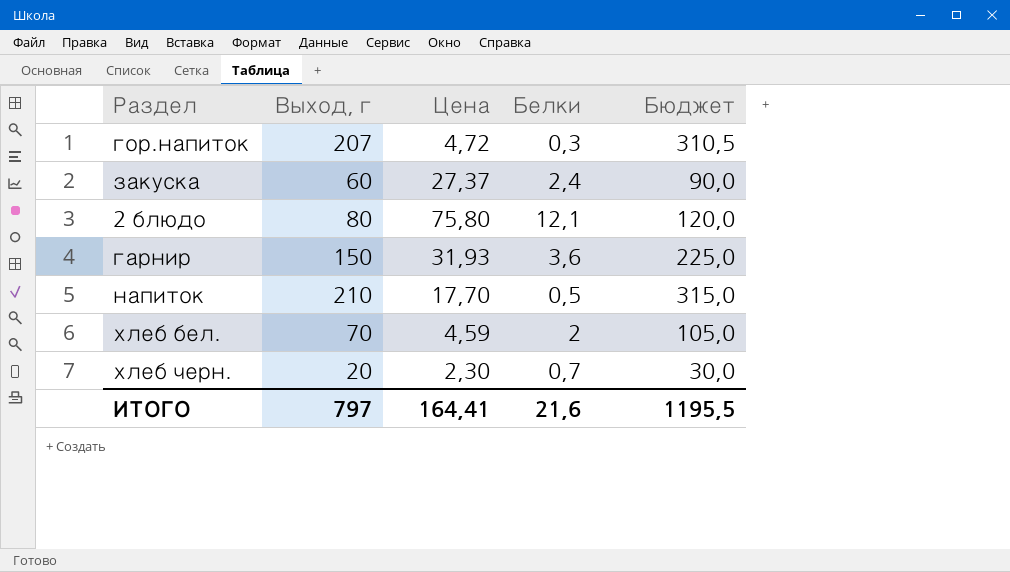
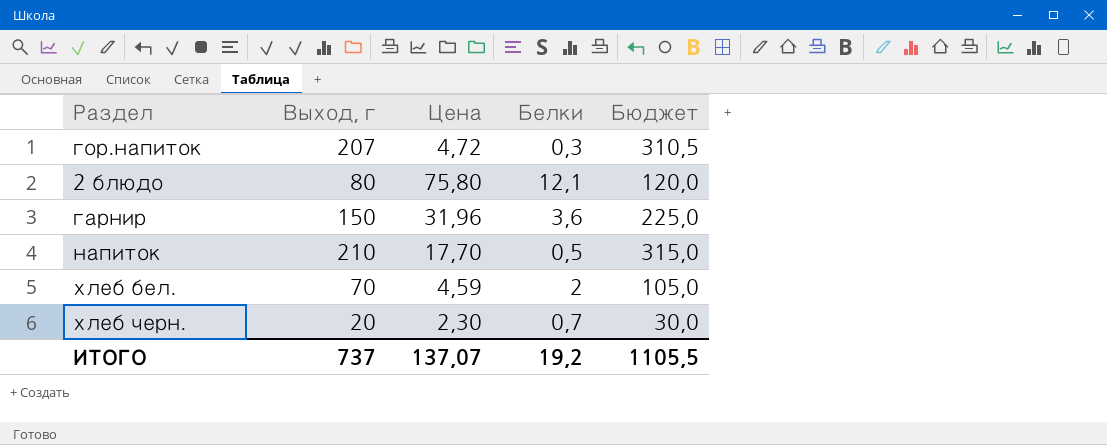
row закуска: 60 | 27,37 | 2,4 | 90,0 -> none
гарнир | Цена: 31,93 -> 31,96
ИТОГО | Выход, г: 797 -> 737
ИТОГО | Цена: 164,41 -> 137,07
ИТОГО | Белки: 21,6 -> 19,2
ИТОГО | Бюджет: 1195,5 -> 1105,5

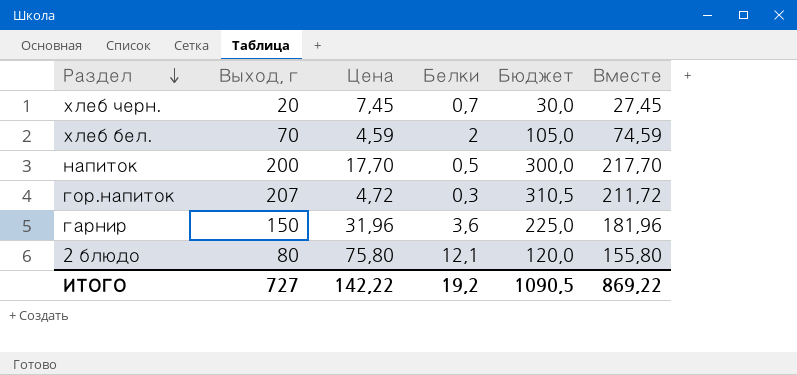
row order: none -> Раздел descending
column Вместе | formula: none -> [Выход, г] + [Цена]
хлеб черн. | Цена: 2,30 -> 7,45
напиток | Выход, г: 210 -> 200
напиток | Бюджет: 315,0 -> 300,0
ИТОГО | Выход, г: 737 -> 727
ИТОГО | Цена: 137,07 -> 142,22
ИТОГО | Бюджет: 1105,5 -> 1090,5

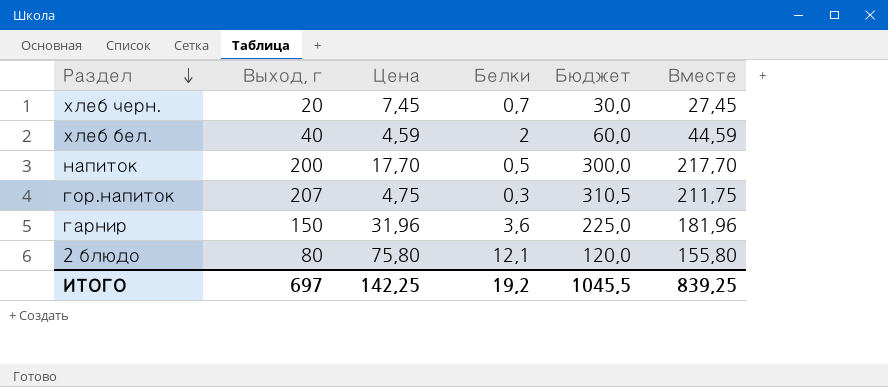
хлеб бел. | Выход, г: 70 -> 40
хлеб бел. | Бюджет: 105,0 -> 60,0
хлеб бел. | Вместе: 74,59 -> 44,59
гор.напиток | Цена: 4,72 -> 4,75
гор.напиток | Вместе: 211,72 -> 211,75
ИТОГО | Выход, г: 727 -> 697
ИТОГО | Цена: 142,22 -> 142,25
ИТОГО | Бюджет: 1090,5 -> 1045,5
ИТОГО | Вместе: 869,22 -> 839,25

